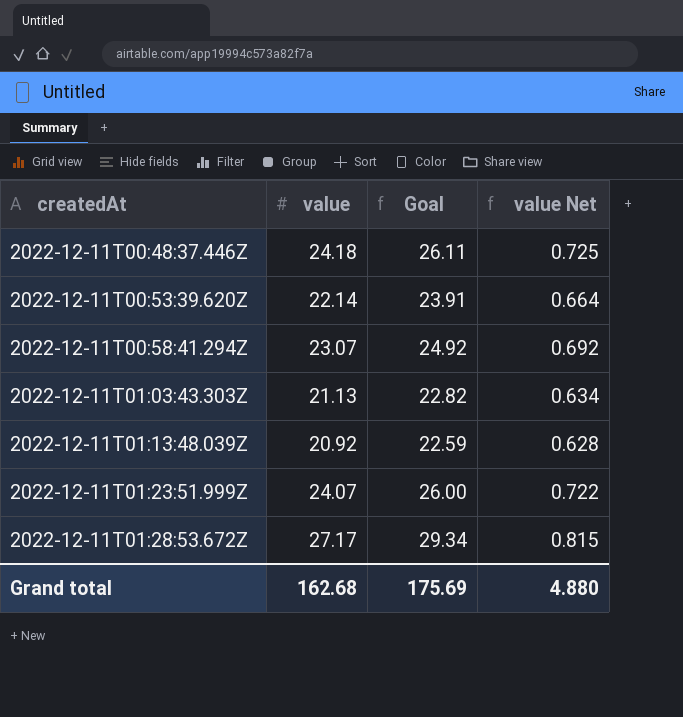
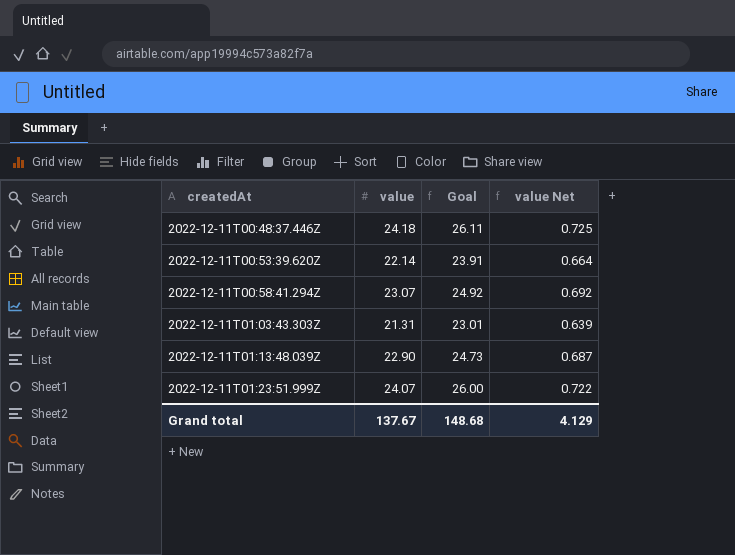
row 2022-12-11T01:28:53.672Z: 27.17 | 29.34 | 0.815 -> none
2022-12-11T01:03:43.303Z | value: 21.13 -> 21.31
2022-12-11T01:03:43.303Z | Goal: 22.82 -> 23.01
2022-12-11T01:03:43.303Z | value Net: 0.634 -> 0.639
2022-12-11T01:13:48.039Z | value: 20.92 -> 22.90
2022-12-11T01:13:48.039Z | Goal: 22.59 -> 24.73
2022-12-11T01:13:48.039Z | value Net: 0.628 -> 0.687
Grand total | value: 162.68 -> 137.67
Grand total | Goal: 175.69 -> 148.68
Grand total | value Net: 4.880 -> 4.129

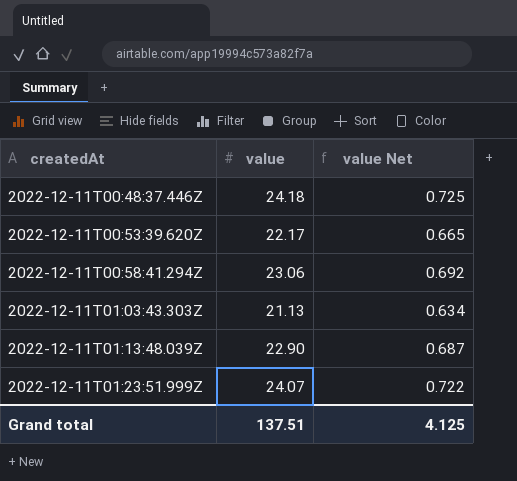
column Goal | formula: [value] * 1.08 -> none
2022-12-11T00:53:39.620Z | value: 22.14 -> 22.17
2022-12-11T00:53:39.620Z | value Net: 0.664 -> 0.665
2022-12-11T00:58:41.294Z | value: 23.07 -> 23.06
2022-12-11T01:03:43.303Z | value: 21.31 -> 21.13
2022-12-11T01:03:43.303Z | value Net: 0.639 -> 0.634
Grand total | value: 137.67 -> 137.51
Grand total | value Net: 4.129 -> 4.125

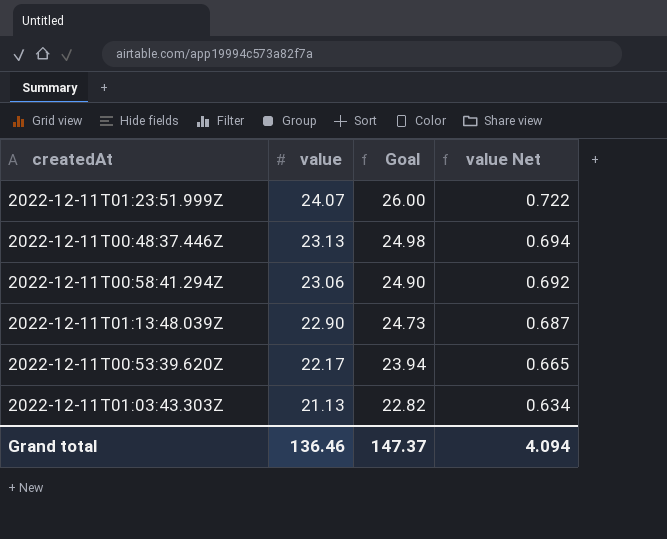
row order: createdAt ascending -> value descending
column Goal | formula: none -> [value] * 1.08
2022-12-11T00:48:37.446Z | value: 24.18 -> 23.13
2022-12-11T00:48:37.446Z | value Net: 0.725 -> 0.694
Grand total | value: 137.51 -> 136.46
Grand total | value Net: 4.125 -> 4.094

